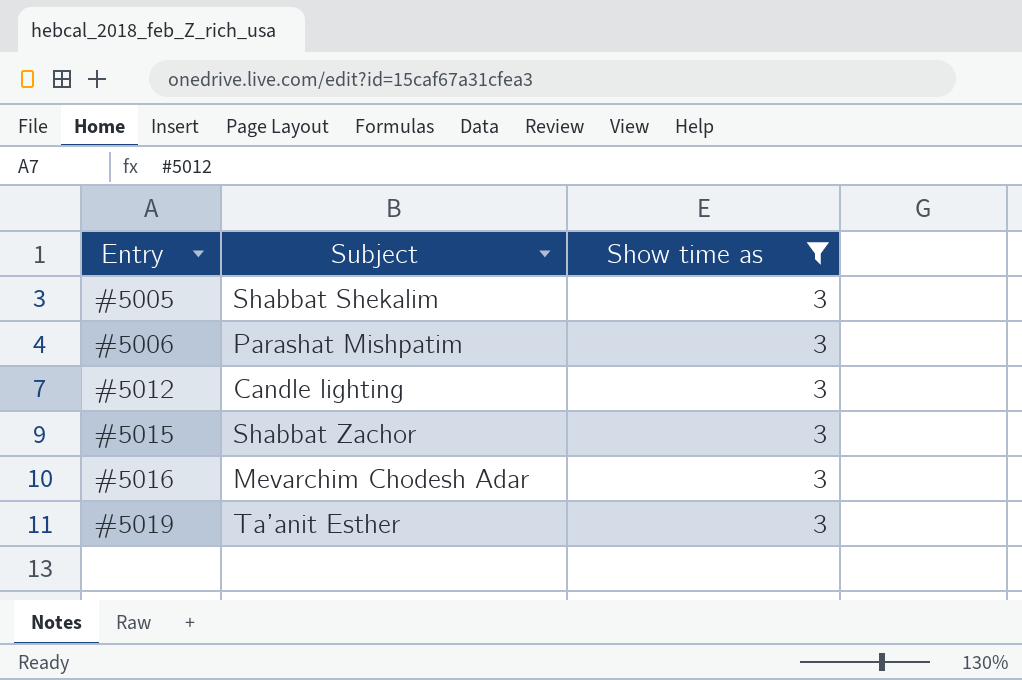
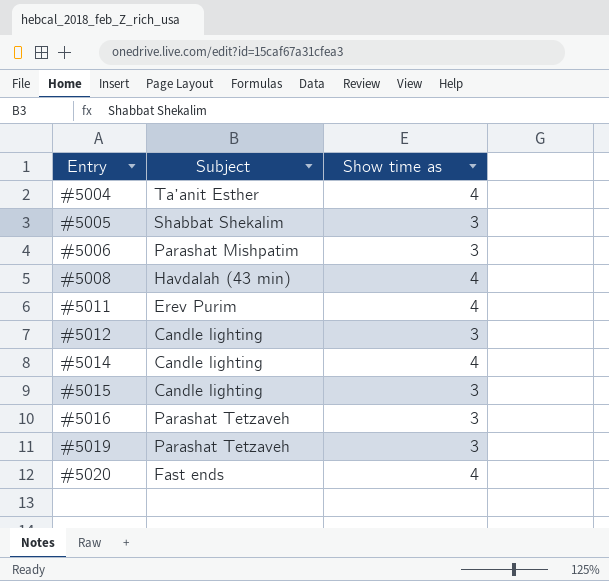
filter: Show time as = 3 -> none
#5015 | Subject: Shabbat Zachor -> Candle lighting
#5016 | Subject: Mevarchim Chodesh Adar -> Parashat Tetzaveh
#5019 | Subject: Ta’anit Esther -> Parashat Tetzaveh

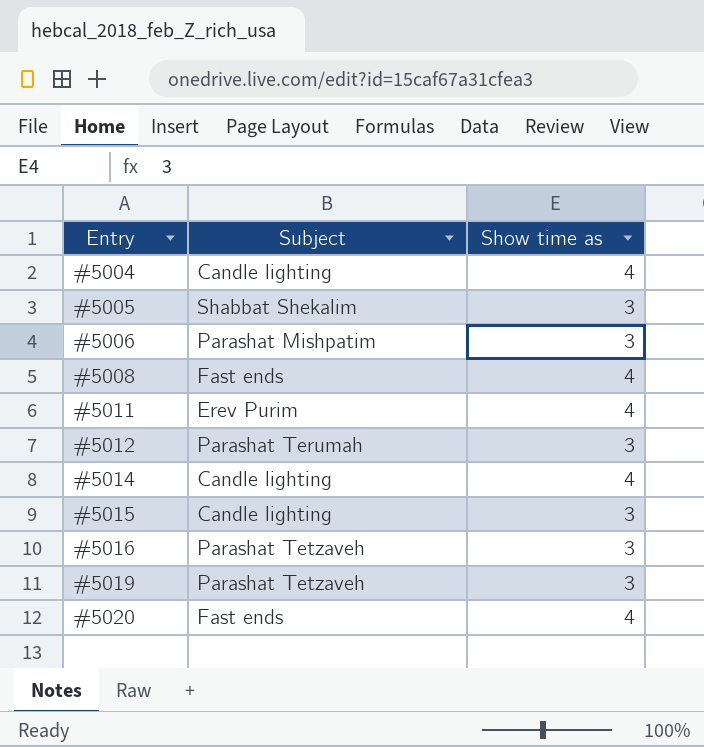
#5004 | Subject: Ta’anit Esther -> Candle lighting
#5008 | Subject: Havdalah (43 min) -> Fast ends
#5012 | Subject: Candle lighting -> Parashat Terumah

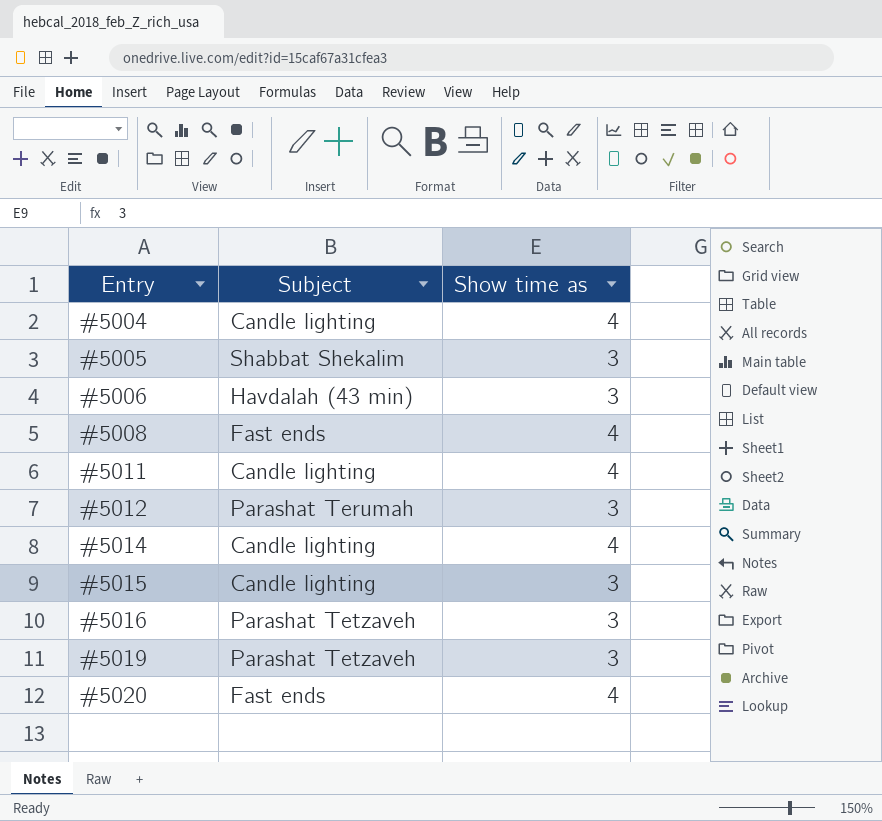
#5006 | Subject: Parashat Mishpatim -> Havdalah (43 min)
#5011 | Subject: Erev Purim -> Candle lighting

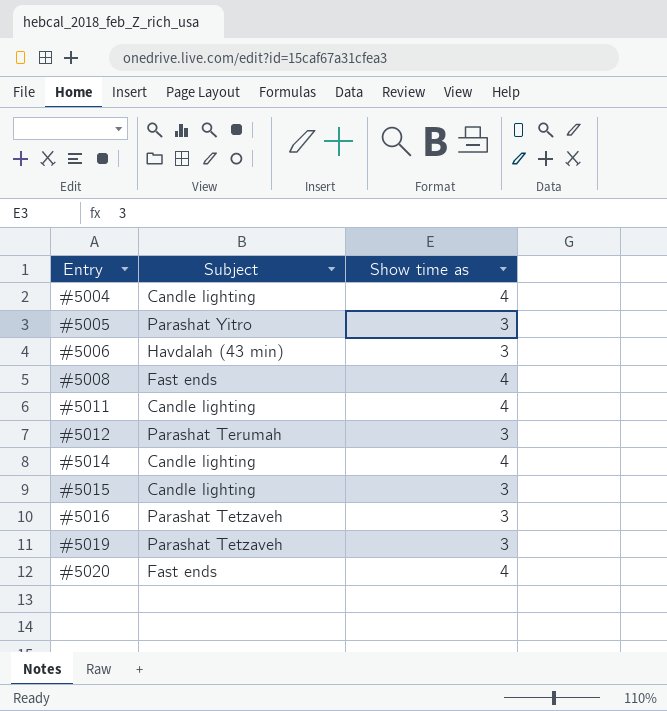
#5005 | Subject: Shabbat Shekalim -> Parashat Yitro

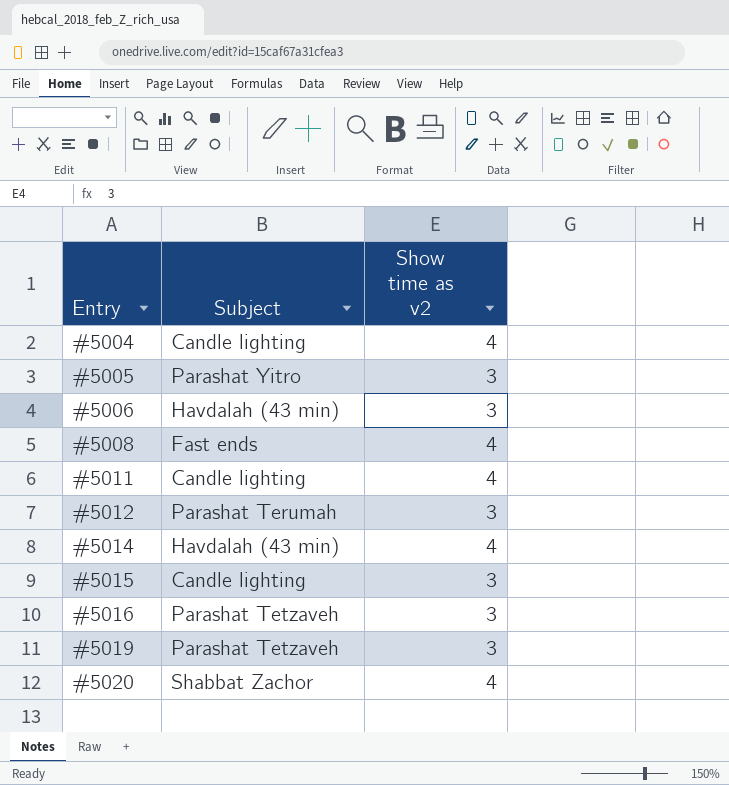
column name: Show time as -> Show time as v2
#5014 | Subject: Candle lighting -> Havdalah (43 min)
#5020 | Subject: Fast ends -> Shabbat Zachor

